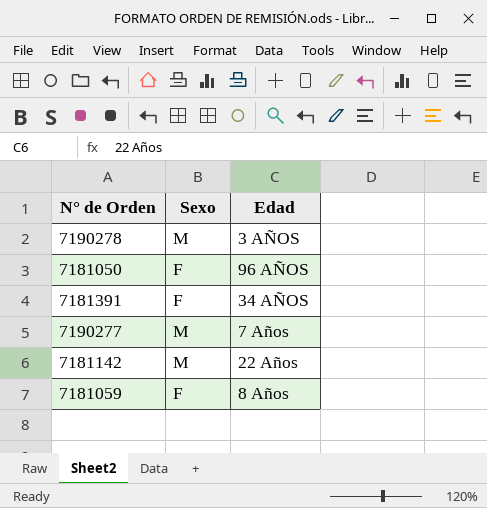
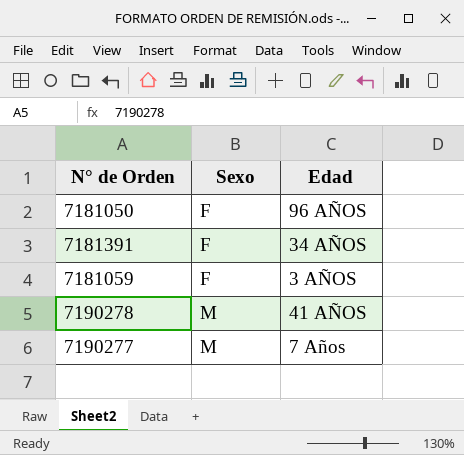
row order: none -> Sexo ascending
row 7181142: M | 22 Años -> none
7181059 | Edad: 8 Años -> 3 AÑOS
7190278 | Edad: 3 AÑOS -> 41 AÑOS

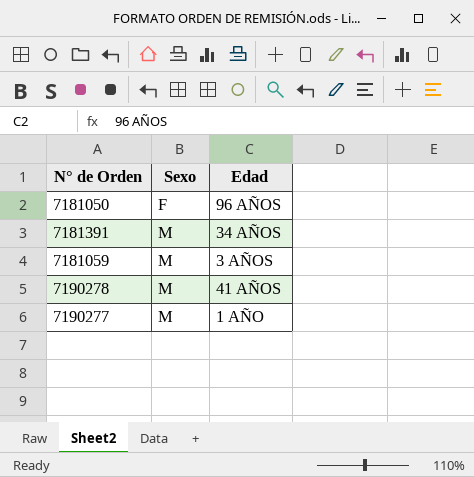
7181391 | Sexo: F -> M
7181059 | Sexo: F -> M
7190277 | Edad: 7 Años -> 1 AÑO

